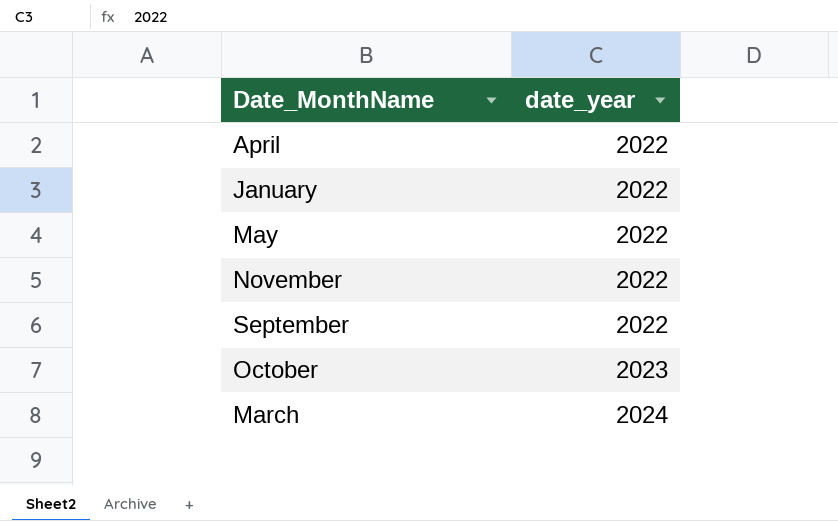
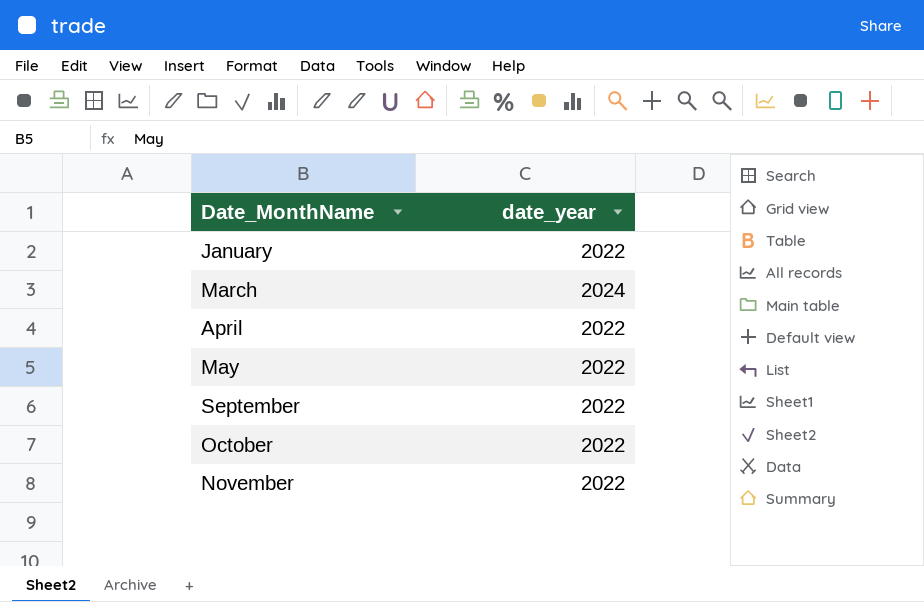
row order: date_year ascending -> Date_MonthName ascending
October | date_year: 2023 -> 2022

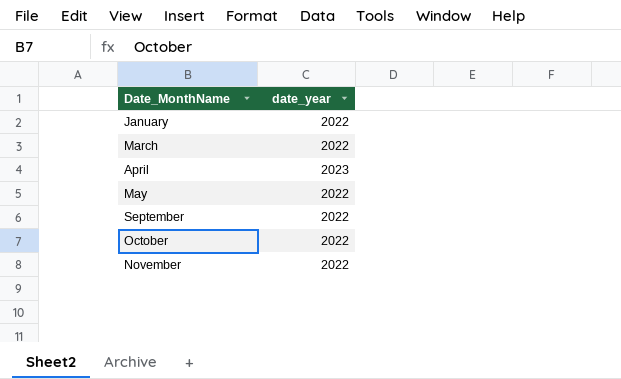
March | date_year: 2024 -> 2022
April | date_year: 2022 -> 2023

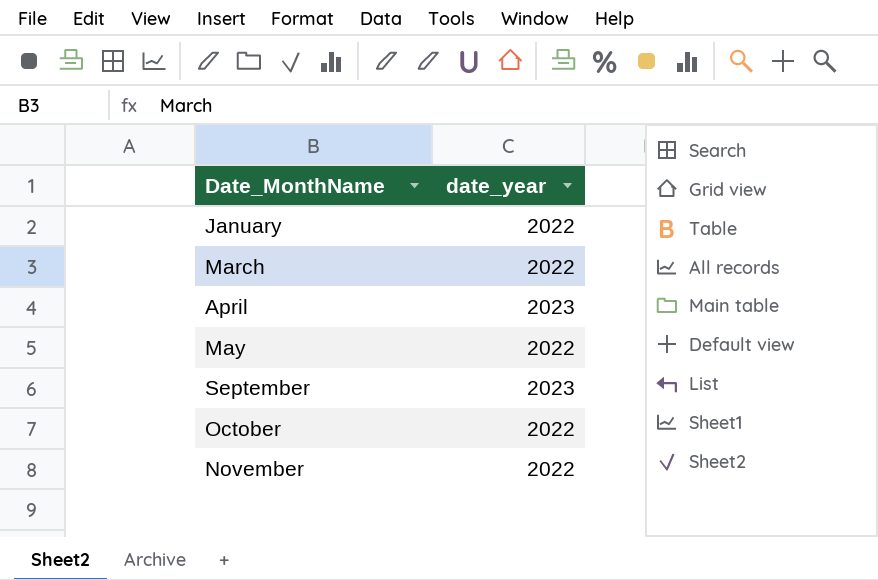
September | date_year: 2022 -> 2023

